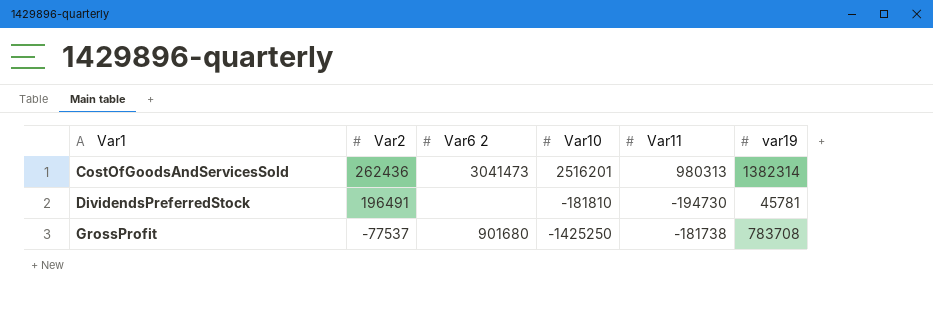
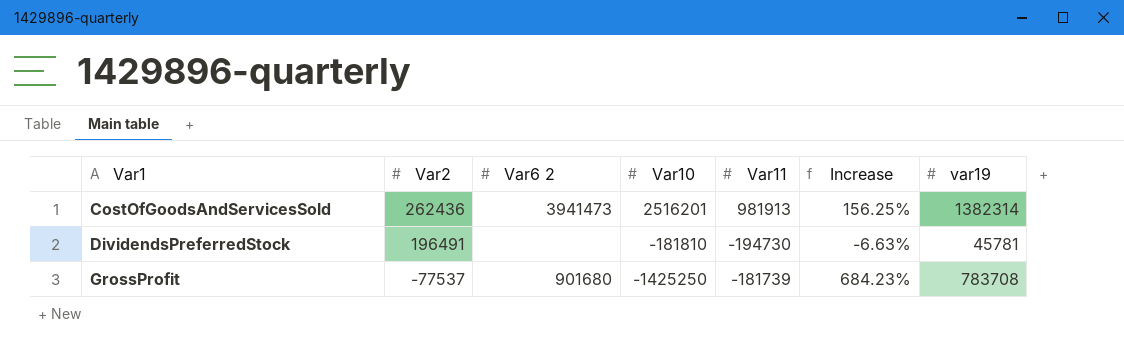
column Increase | formula: none -> ([Var10] - [Var11]) / [Var11]
CostOfGoodsAndServicesSold | Var6 2: 3041473 -> 3941473
CostOfGoodsAndServicesSold | Var11: 980313 -> 981913
GrossProfit | Var11: -181738 -> -181739

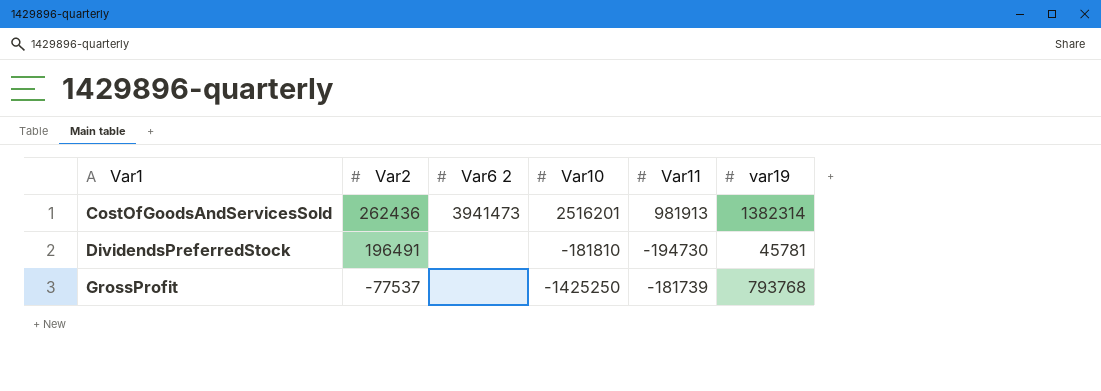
column Increase | formula: ([Var10] - [Var11]) / [Var11] -> none
GrossProfit | Var6 2: 901680 -> none
GrossProfit | var19: 783708 -> 793768

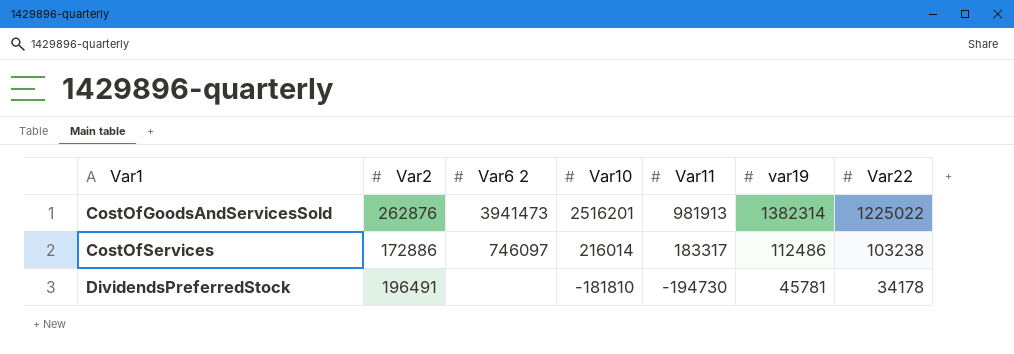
column Var22 | position: none -> 7
row GrossProfit: -77537 | none | -1425250 | -181739 | 793768 -> none
CostOfGoodsAndServicesSold | Var2: 262436 -> 262876
row CostOfServices: none -> 172886 | 746097 | 216014 | 183317 | 112486 | 103238

